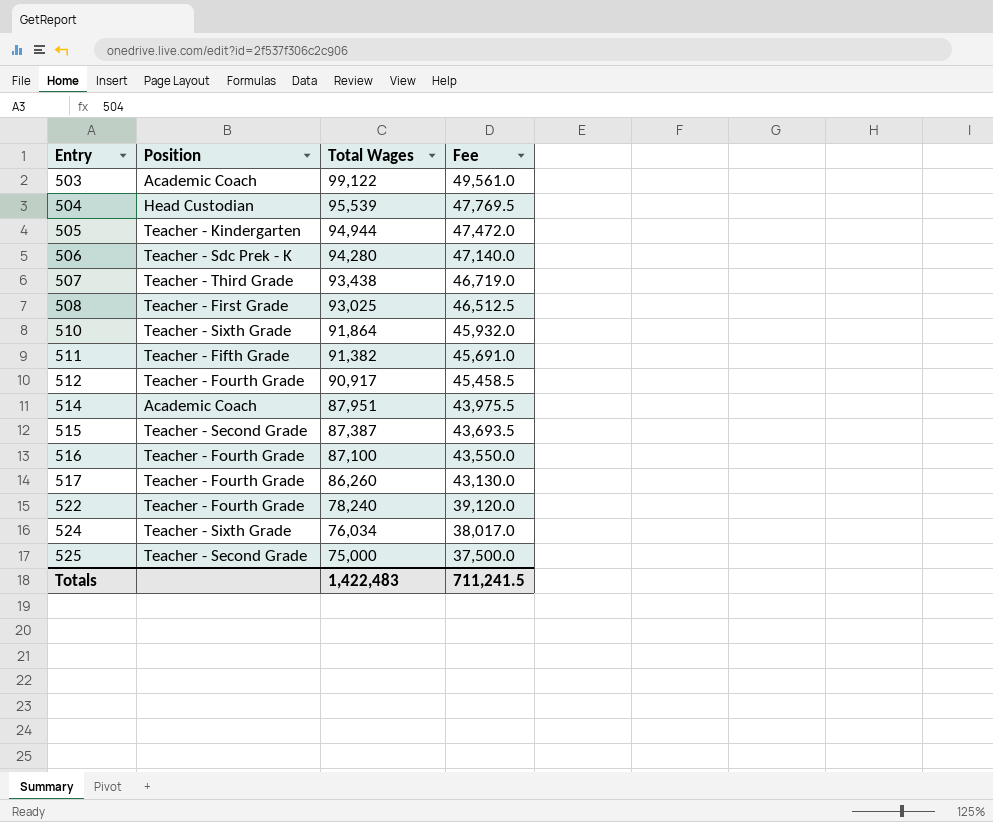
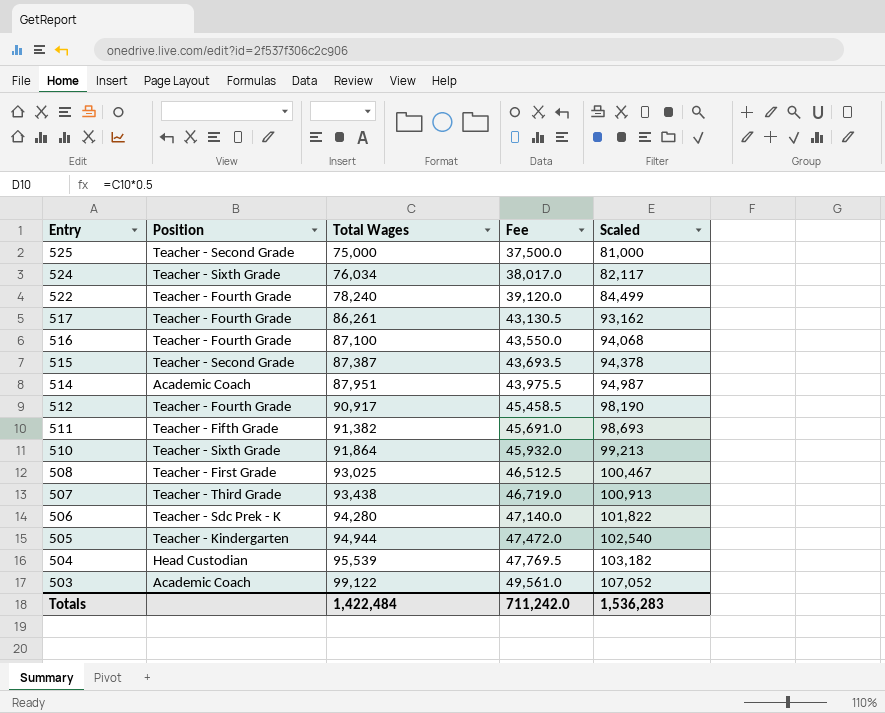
row order: Entry ascending -> Entry descending
column Scaled | formula: none -> [Total Wages] * 1.08
517 | Total Wages: 86,260 -> 86,261
517 | Fee: 43,130.0 -> 43,130.5
Totals | Total Wages: 1,422,483 -> 1,422,484
Totals | Fee: 711,241.5 -> 711,242.0

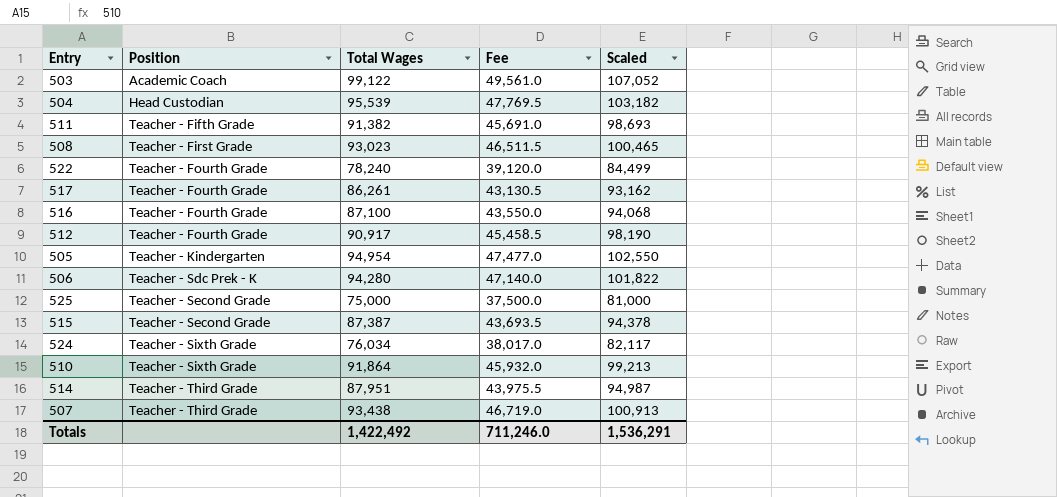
row order: Entry descending -> Position ascending
508 | Total Wages: 93,025 -> 93,023
508 | Fee: 46,512.5 -> 46,511.5
508 | Scaled: 100,467 -> 100,465
505 | Total Wages: 94,944 -> 94,954
505 | Fee: 47,472.0 -> 47,477.0
505 | Scaled: 102,540 -> 102,550
514 | Position: Academic Coach -> Teacher - Third Grade
Totals | Total Wages: 1,422,484 -> 1,422,492
Totals | Fee: 711,242.0 -> 711,246.0
Totals | Scaled: 1,536,283 -> 1,536,291

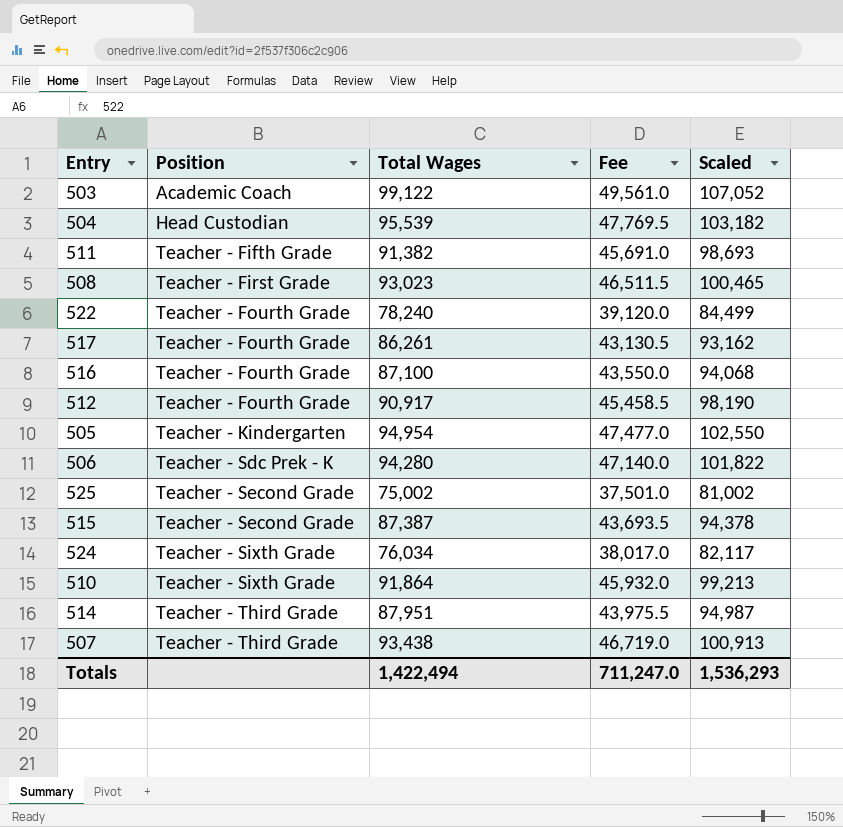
525 | Total Wages: 75,000 -> 75,002
525 | Fee: 37,500.0 -> 37,501.0
525 | Scaled: 81,000 -> 81,002
Totals | Total Wages: 1,422,492 -> 1,422,494
Totals | Fee: 711,246.0 -> 711,247.0
Totals | Scaled: 1,536,291 -> 1,536,293

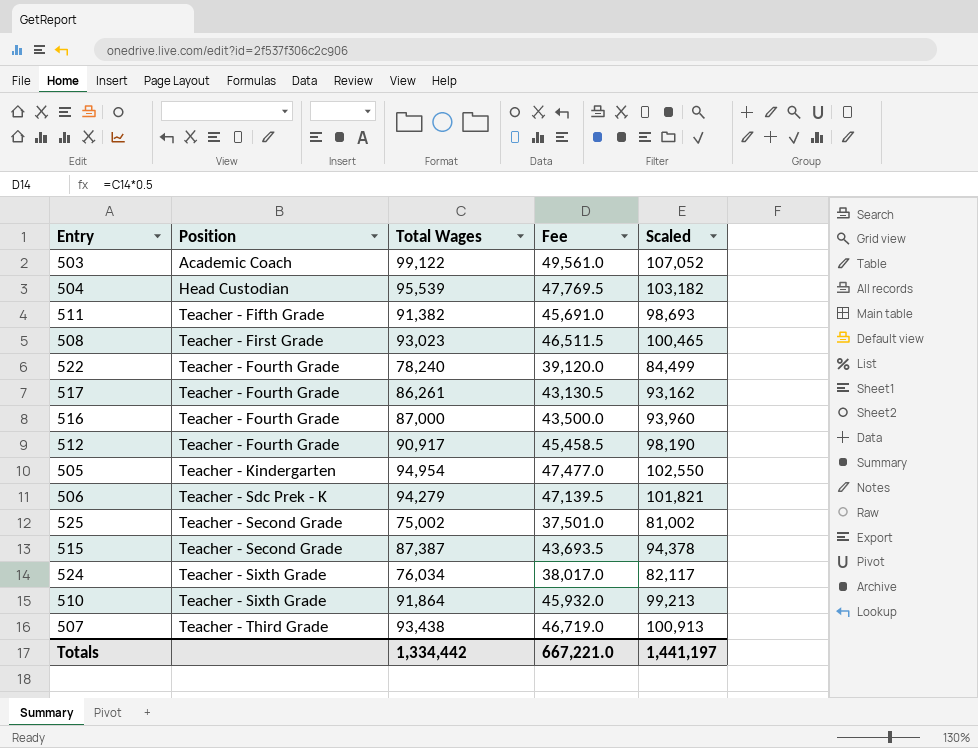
row 514: Teacher - Third Grade | 87,951 | 43,975.5 | 94,987 -> none
516 | Total Wages: 87,100 -> 87,000
516 | Fee: 43,550.0 -> 43,500.0
516 | Scaled: 94,068 -> 93,960
506 | Total Wages: 94,280 -> 94,279
506 | Fee: 47,140.0 -> 47,139.5
506 | Scaled: 101,822 -> 101,821
Totals | Total Wages: 1,422,494 -> 1,334,442
Totals | Fee: 711,247.0 -> 667,221.0
Totals | Scaled: 1,536,293 -> 1,441,197

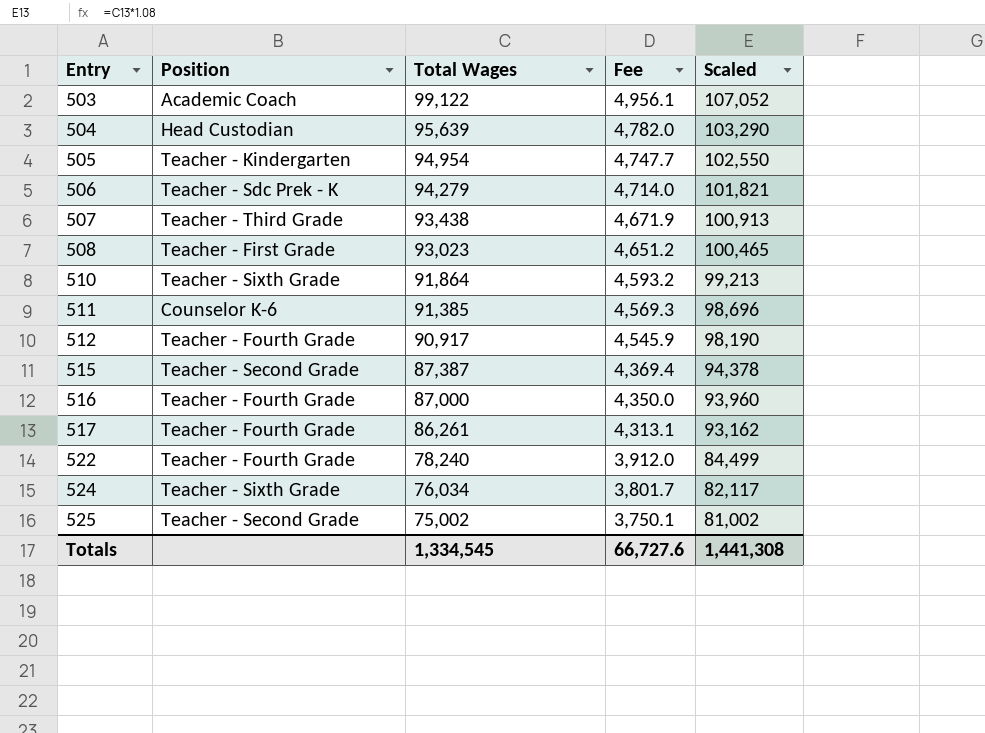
row order: Position ascending -> Entry ascending
column Fee | formula: [Total Wages] * 0.5 -> [Total Wages] * 0.05
504 | Total Wages: 95,539 -> 95,639
504 | Scaled: 103,182 -> 103,290
511 | Position: Teacher - Fifth Grade -> Counselor K-6
511 | Total Wages: 91,382 -> 91,385
511 | Scaled: 98,693 -> 98,696
Totals | Total Wages: 1,334,442 -> 1,334,545
Totals | Fee: 667,221.0 -> 66,727.6
Totals | Scaled: 1,441,197 -> 1,441,308

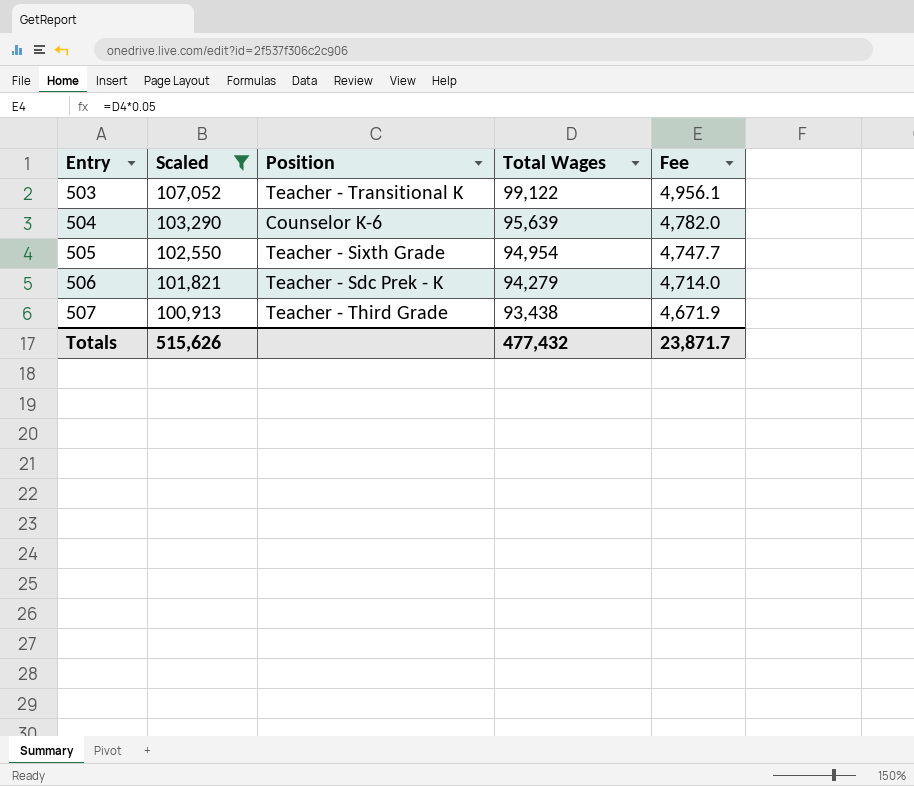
filter: none -> Scaled >= 100,913
column Scaled | position: 5 -> 2
503 | Position: Academic Coach -> Teacher - Transitional K
504 | Position: Head Custodian -> Counselor K-6
505 | Position: Teacher - Kindergarten -> Teacher - Sixth Grade
Totals | Scaled: 1,441,308 -> 515,626
Totals | Total Wages: 1,334,545 -> 477,432
Totals | Fee: 66,727.6 -> 23,871.7

